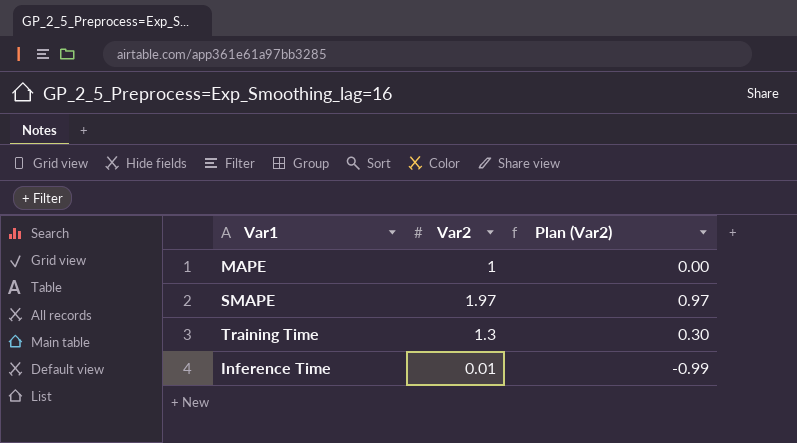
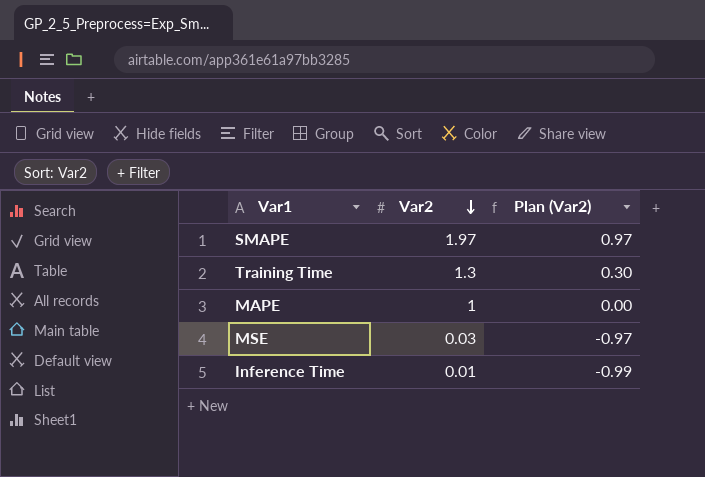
row order: none -> Var2 descending
row MSE: none -> 0.03 | -0.97

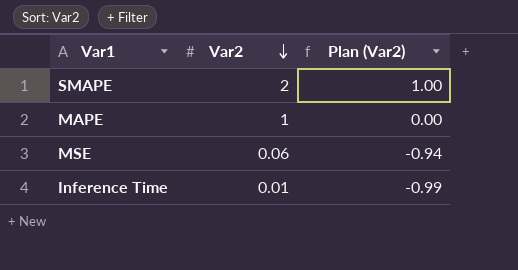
row Training Time: 1.3 | 0.30 -> none
SMAPE | Var2: 1.97 -> 2
SMAPE | Plan (Var2): 0.97 -> 1.00
MSE | Var2: 0.03 -> 0.06
MSE | Plan (Var2): -0.97 -> -0.94

